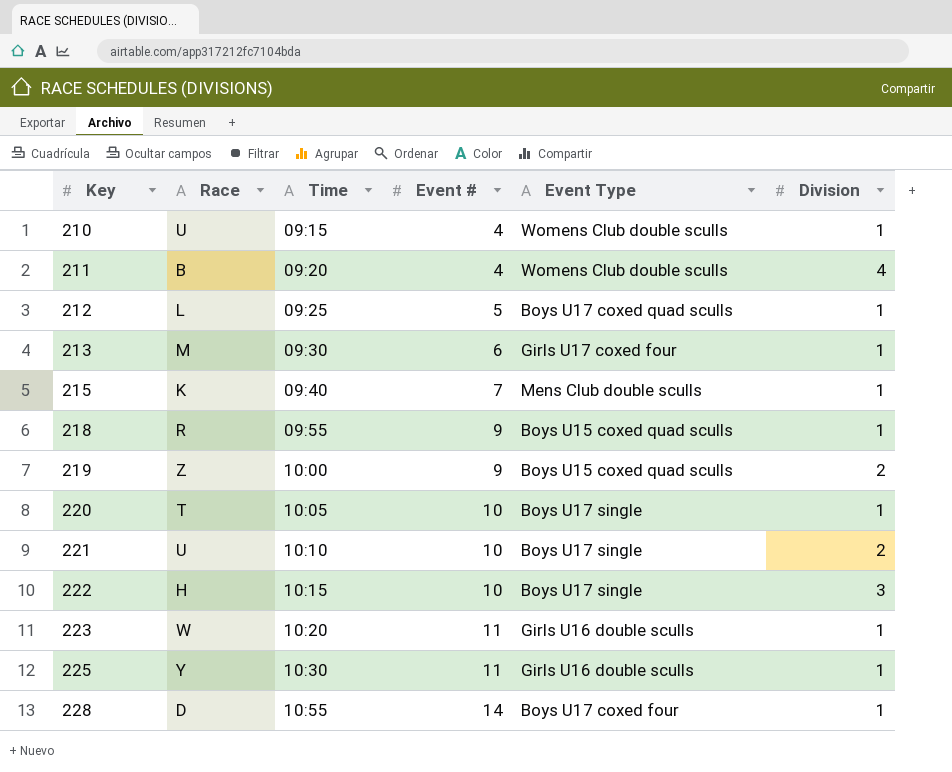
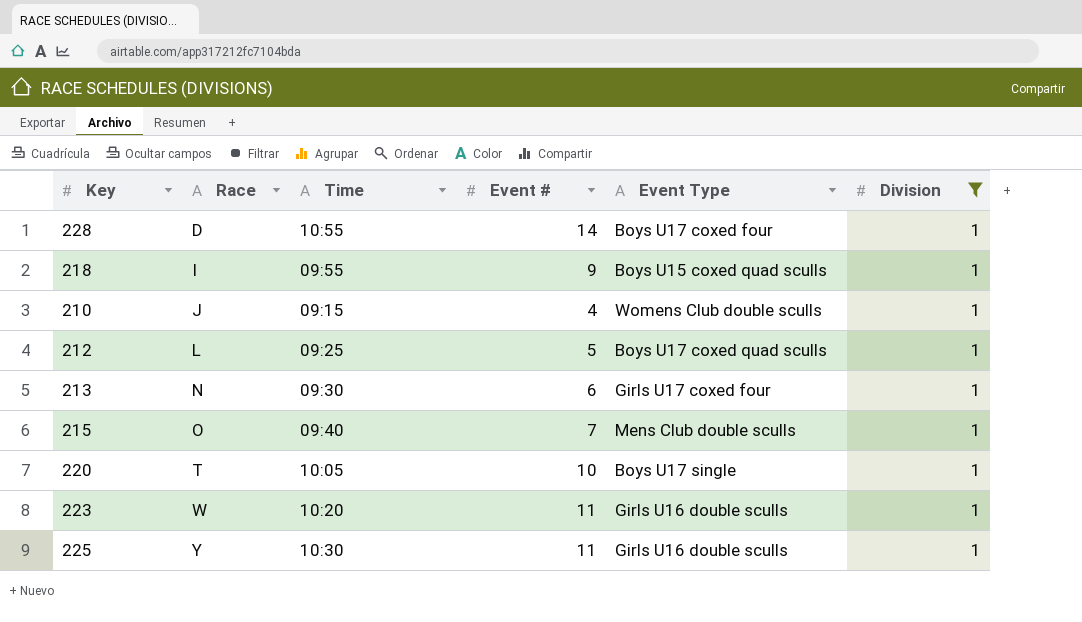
filter: none -> Division = 1
row order: Key ascending -> Race ascending
218 | Race: R -> I
210 | Race: U -> J
213 | Race: M -> N
215 | Race: K -> O

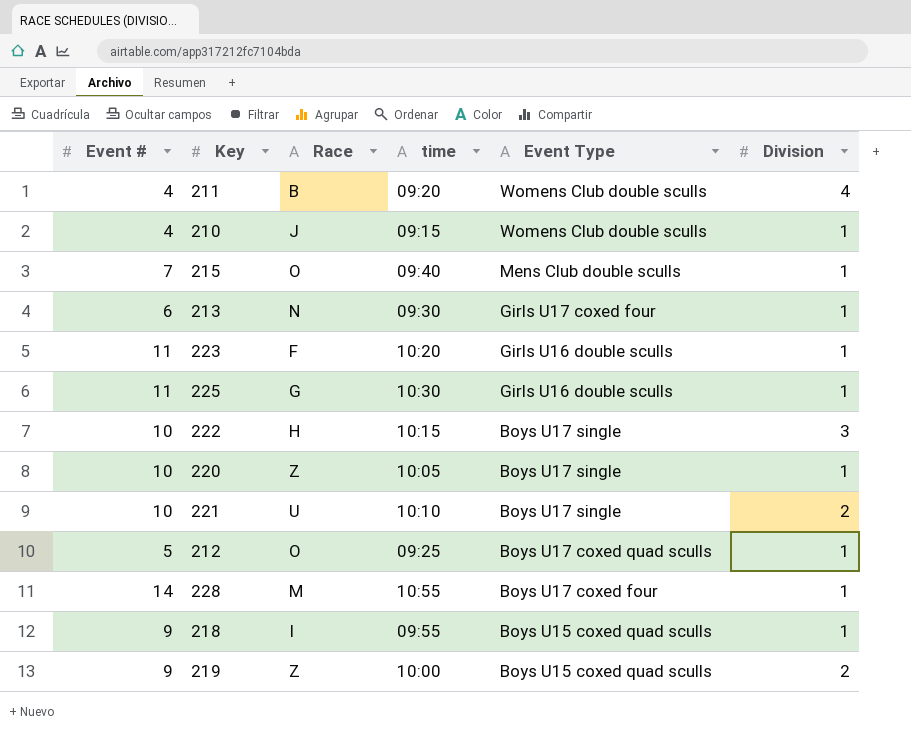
filter: Division = 1 -> none
row order: Race ascending -> Event Type descending
column Event # | position: 4 -> 1
column name: Time -> time
223 | Race: W -> F
225 | Race: Y -> G
220 | Race: T -> Z
212 | Race: L -> O
228 | Race: D -> M

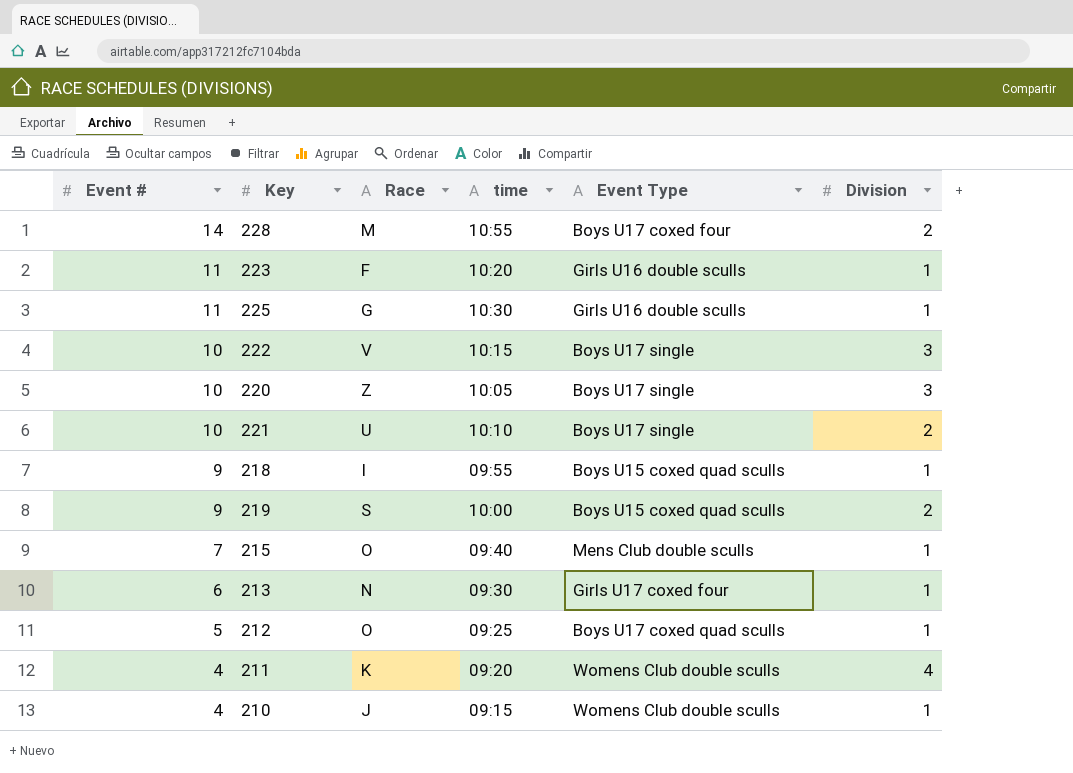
row order: Event Type descending -> Event # descending
228 | Division: 1 -> 2
222 | Race: H -> V
220 | Division: 1 -> 3
219 | Race: Z -> S
211 | Race: B -> K

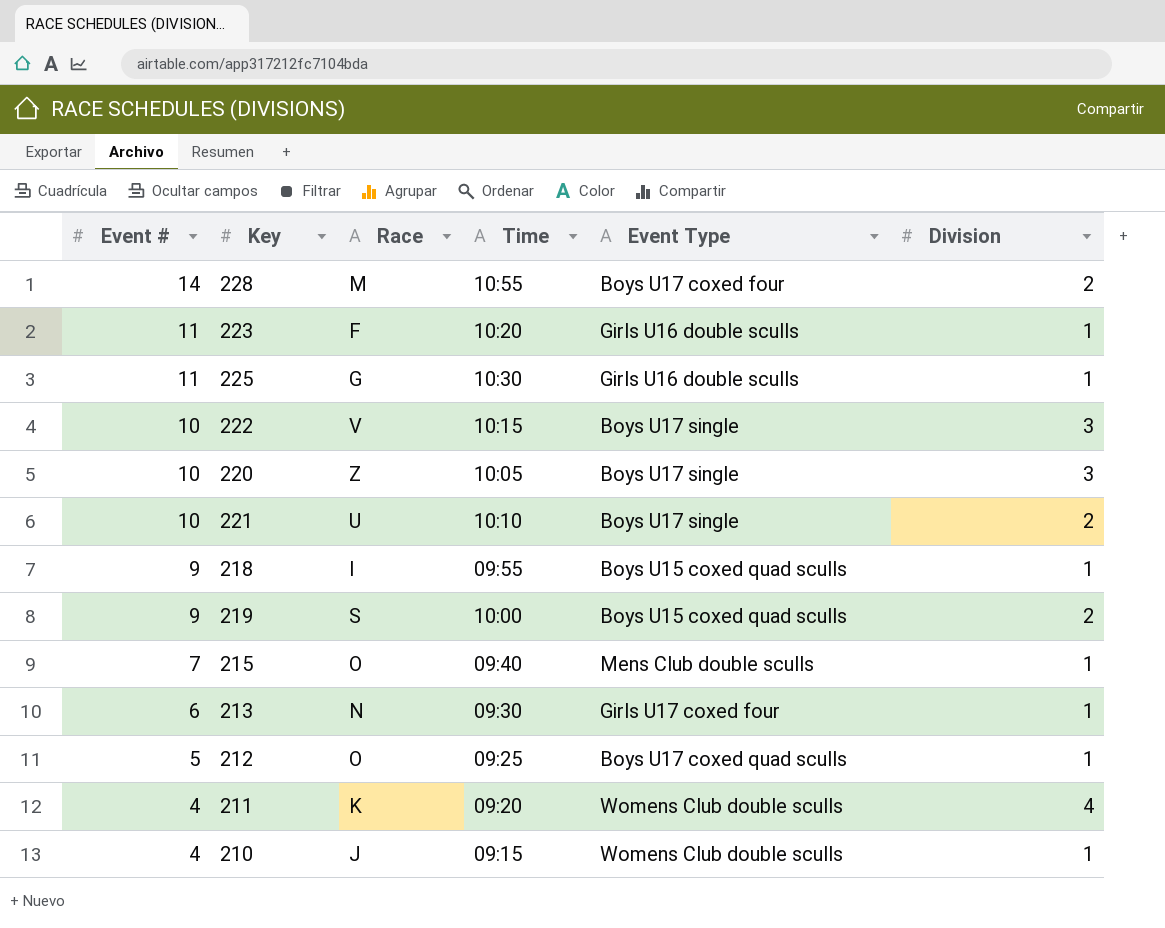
column name: time -> Time

